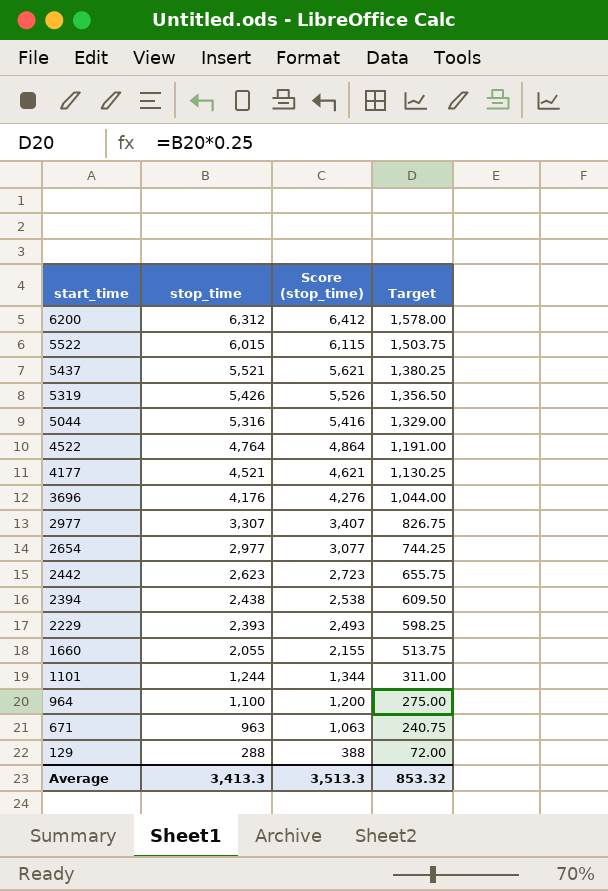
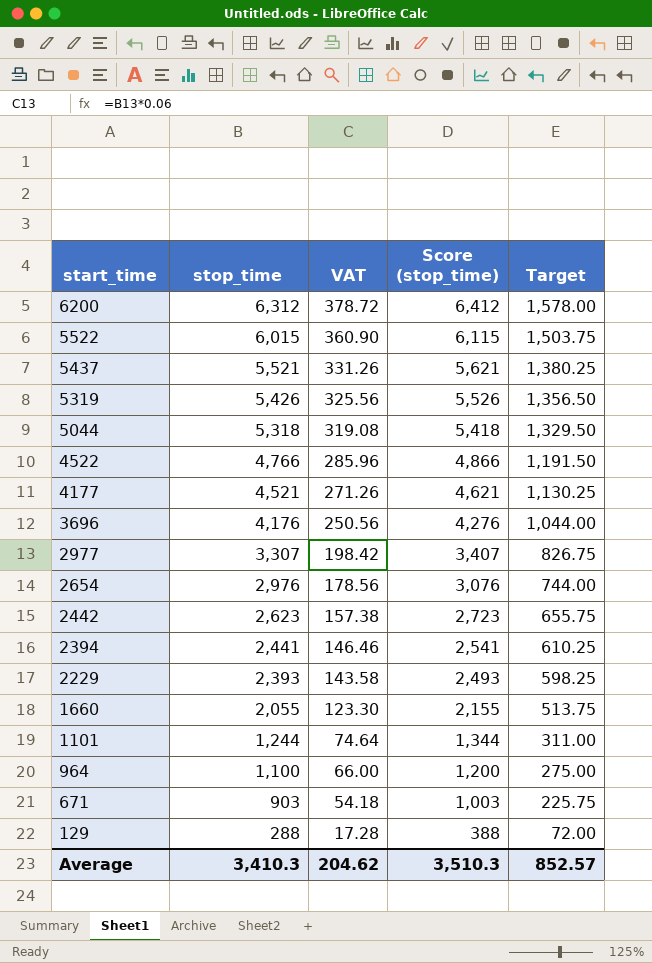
column VAT | formula: none -> [stop_time] * 0.06
5044 | stop_time: 5,316 -> 5,318
5044 | Score (stop_time): 5,416 -> 5,418
5044 | Target: 1,329.00 -> 1,329.50
4522 | stop_time: 4,764 -> 4,766
4522 | Score (stop_time): 4,864 -> 4,866
4522 | Target: 1,191.00 -> 1,191.50
2654 | stop_time: 2,977 -> 2,976
2654 | Score (stop_time): 3,077 -> 3,076
2654 | Target: 744.25 -> 744.00
2394 | stop_time: 2,438 -> 2,441
2394 | Score (stop_time): 2,538 -> 2,541
2394 | Target: 609.50 -> 610.25
671 | stop_time: 963 -> 903
671 | Score (stop_time): 1,063 -> 1,003
671 | Target: 240.75 -> 225.75
Average | stop_time: 3,413.3 -> 3,410.3
Average | Score (stop_time): 3,513.3 -> 3,510.3
Average | Target: 853.32 -> 852.57

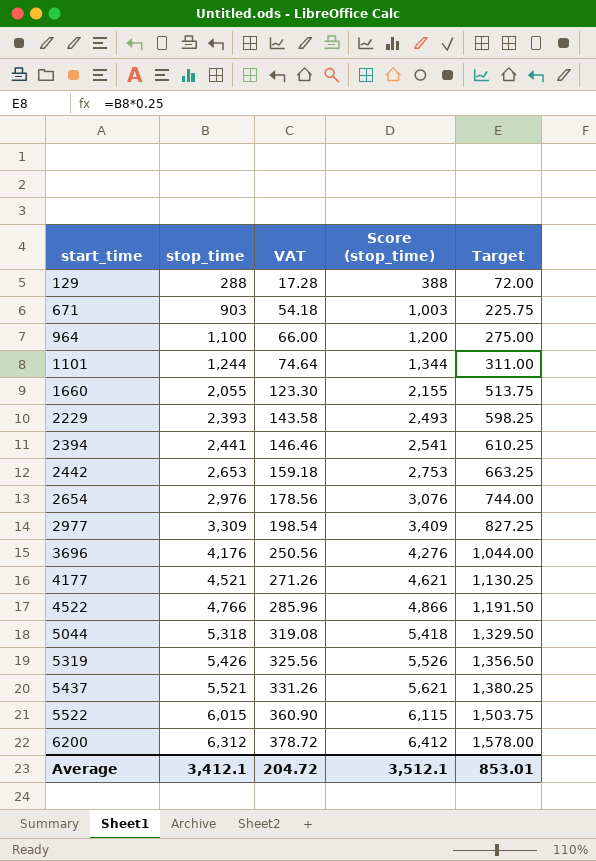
row order: start_time descending -> start_time ascending
2442 | stop_time: 2,623 -> 2,653
2442 | VAT: 157.38 -> 159.18
2442 | Score (stop_time): 2,723 -> 2,753
2442 | Target: 655.75 -> 663.25
2977 | stop_time: 3,307 -> 3,309
2977 | VAT: 198.42 -> 198.54
2977 | Score (stop_time): 3,407 -> 3,409
2977 | Target: 826.75 -> 827.25
Average | stop_time: 3,410.3 -> 3,412.1
Average | VAT: 204.62 -> 204.72
Average | Score (stop_time): 3,510.3 -> 3,512.1
Average | Target: 852.57 -> 853.01

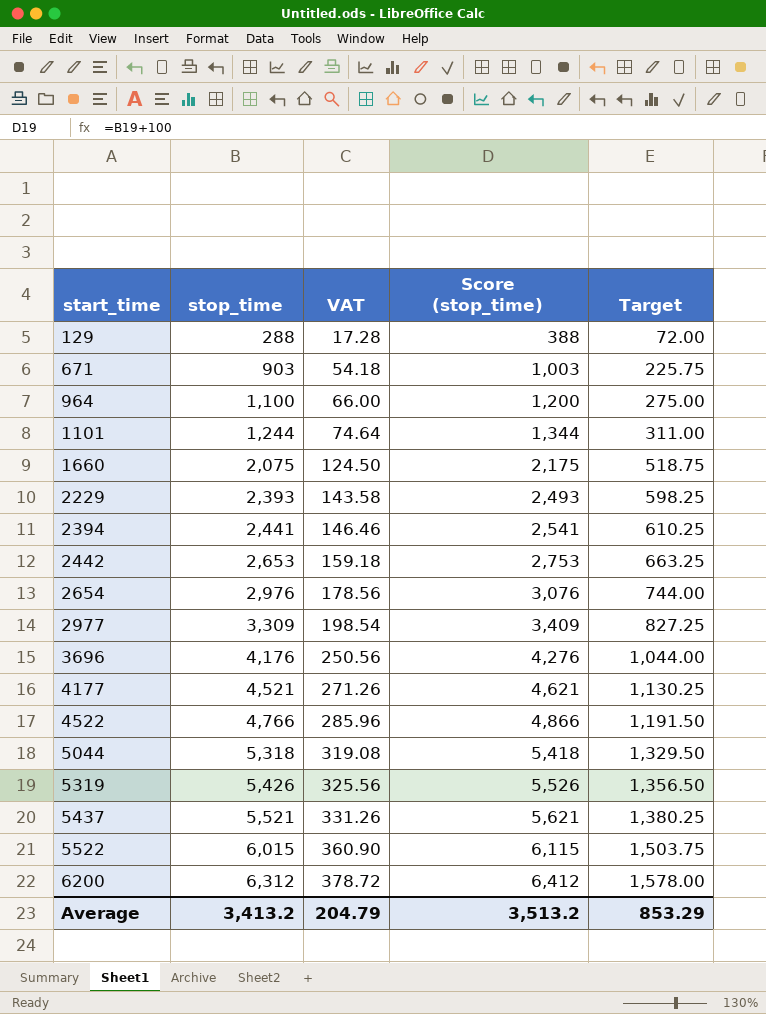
1660 | stop_time: 2,055 -> 2,075
1660 | VAT: 123.30 -> 124.50
1660 | Score (stop_time): 2,155 -> 2,175
1660 | Target: 513.75 -> 518.75
Average | stop_time: 3,412.1 -> 3,413.2
Average | VAT: 204.72 -> 204.79
Average | Score (stop_time): 3,512.1 -> 3,513.2
Average | Target: 853.01 -> 853.29

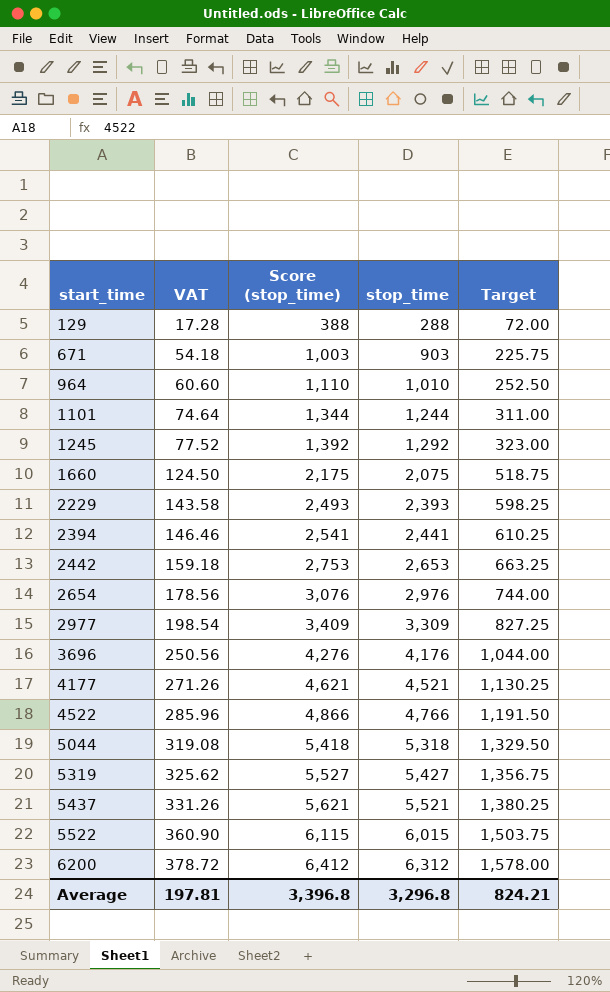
column stop_time | position: 2 -> 4
964 | VAT: 66.00 -> 60.60
964 | Score (stop_time): 1,200 -> 1,110
964 | stop_time: 1,100 -> 1,010
964 | Target: 275.00 -> 252.50
row 1245: none -> 77.52 | 1,392 | 1,292 | 323.00
5319 | VAT: 325.56 -> 325.62
5319 | Score (stop_time): 5,526 -> 5,527
5319 | stop_time: 5,426 -> 5,427
5319 | Target: 1,356.50 -> 1,356.75
Average | VAT: 204.79 -> 197.81
Average | Score (stop_time): 3,513.2 -> 3,396.8
Average | stop_time: 3,413.2 -> 3,296.8
Average | Target: 853.29 -> 824.21

